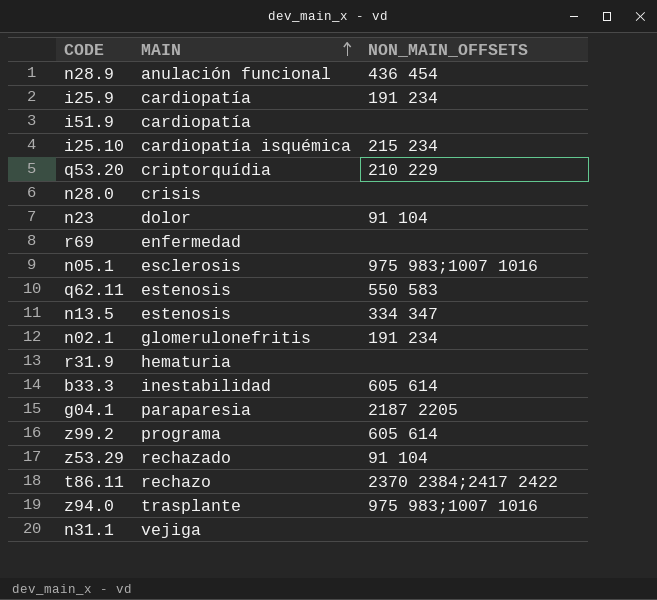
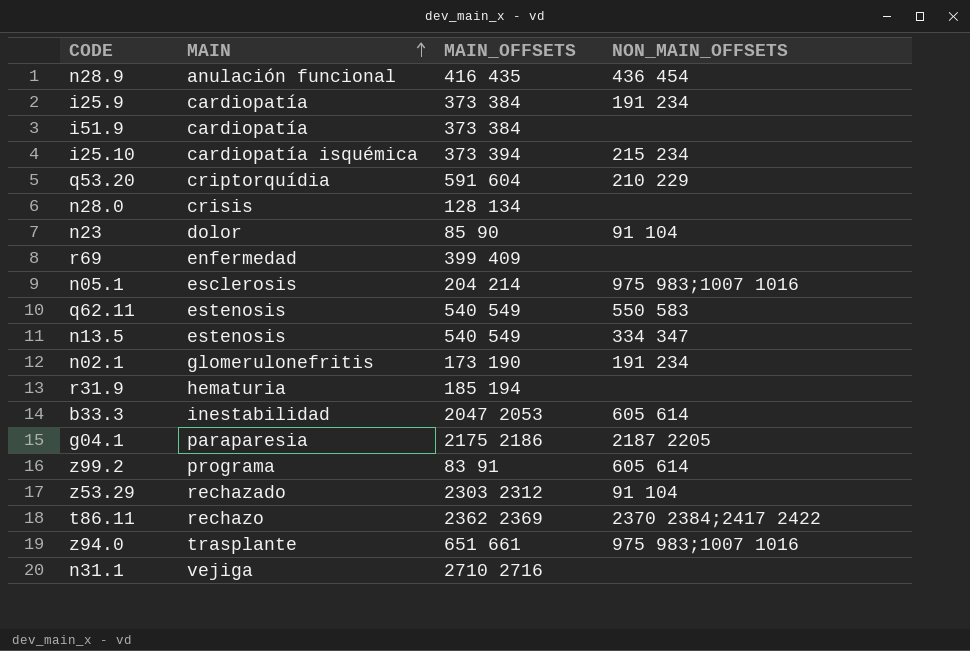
column MAIN_OFFSETS | position: none -> 3

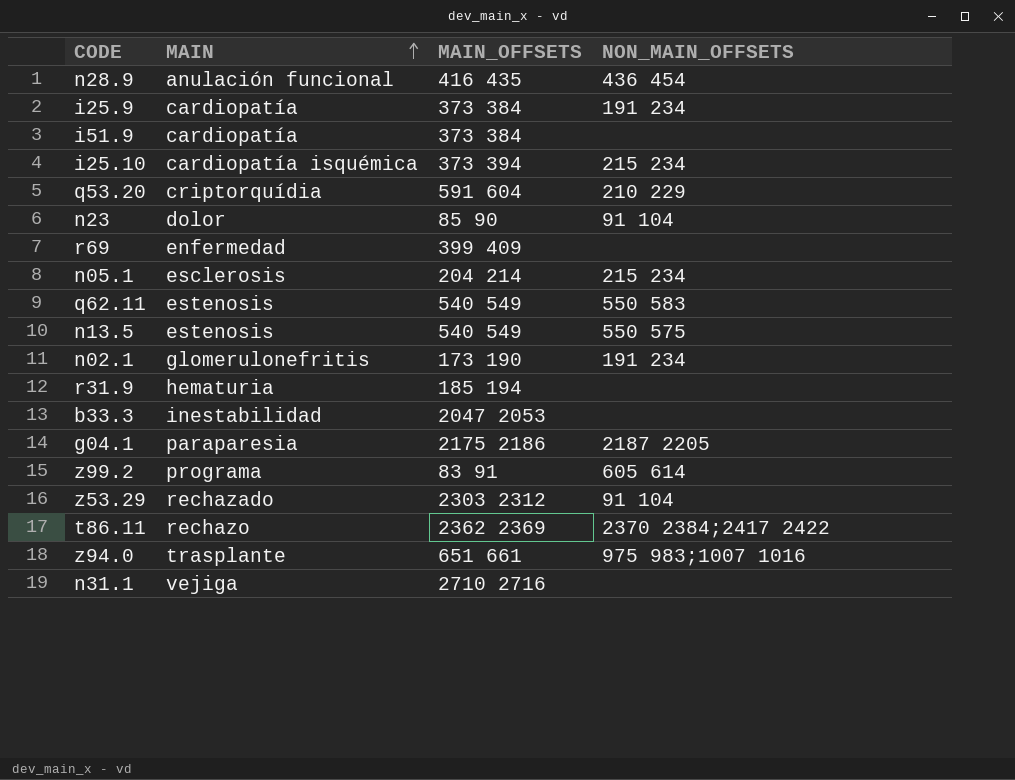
row n28.0: crisis | 128 134 | none -> none
n05.1 | NON_MAIN_OFFSETS: 975 983;1007 1016 -> 215 234
n13.5 | NON_MAIN_OFFSETS: 334 347 -> 550 575
b33.3 | NON_MAIN_OFFSETS: 605 614 -> none

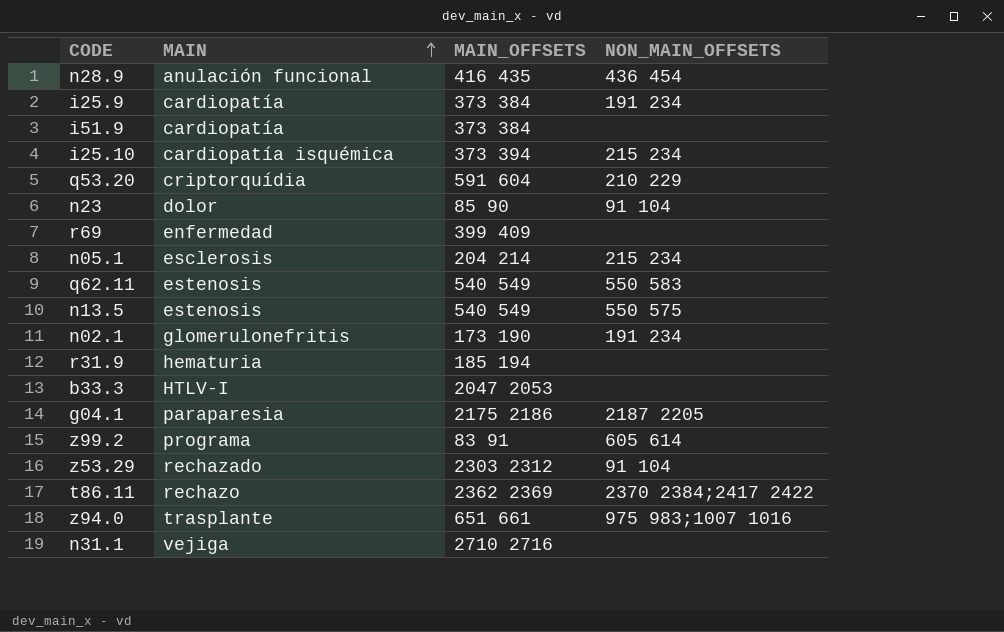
b33.3 | MAIN: inestabilidad -> HTLV-I

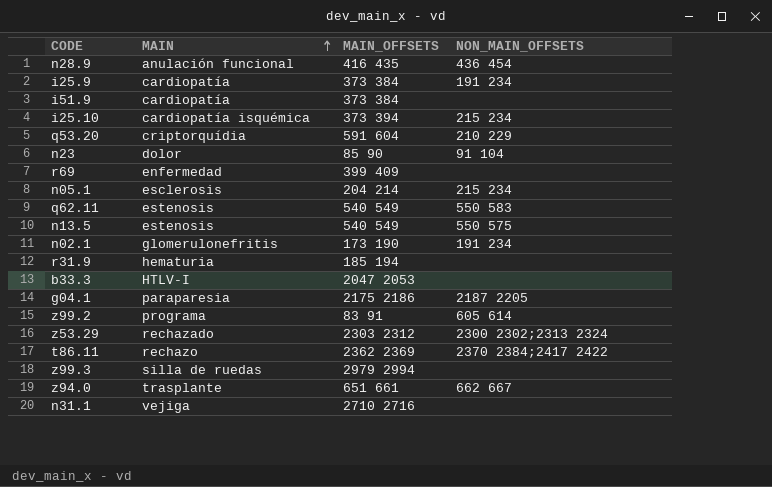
z53.29 | NON_MAIN_OFFSETS: 91 104 -> 2300 2302;2313 2324
row z99.3: none -> silla de ruedas | 2979 2994 | none
z94.0 | NON_MAIN_OFFSETS: 975 983;1007 1016 -> 662 667

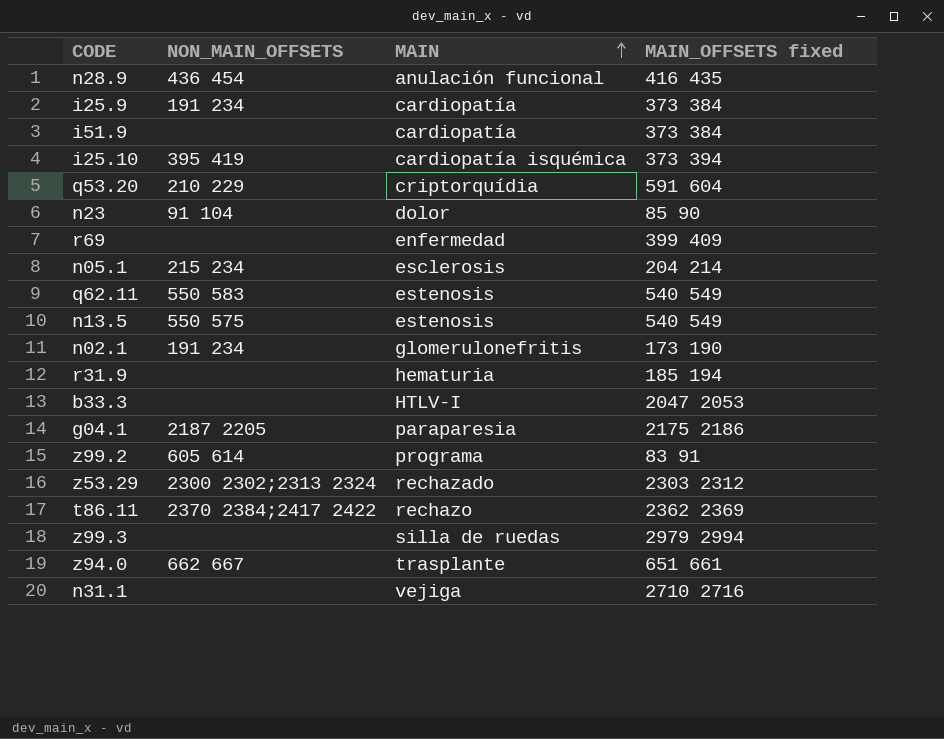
column NON_MAIN_OFFSETS | position: 4 -> 2
column name: MAIN_OFFSETS -> MAIN_OFFSETS fixed
i25.10 | NON_MAIN_OFFSETS: 215 234 -> 395 419

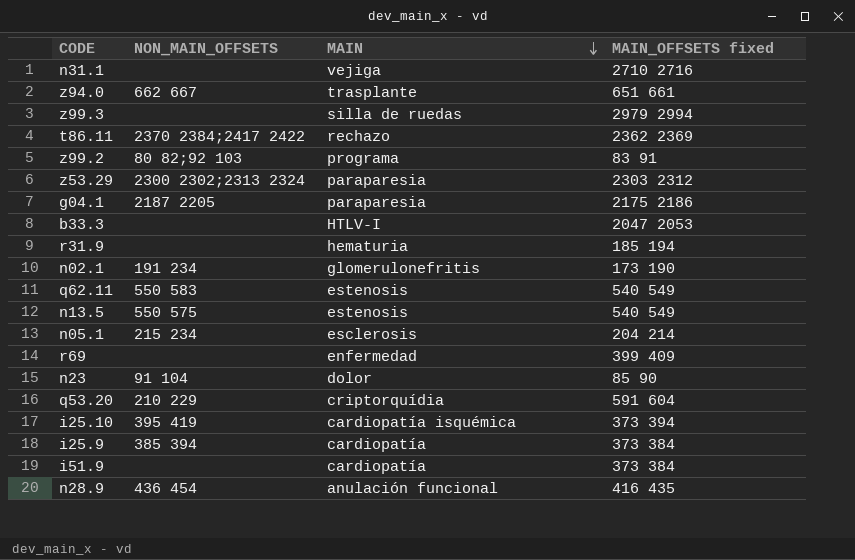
row order: MAIN ascending -> MAIN descending
z99.2 | NON_MAIN_OFFSETS: 605 614 -> 80 82;92 103
z53.29 | MAIN: rechazado -> paraparesia
i25.9 | NON_MAIN_OFFSETS: 191 234 -> 385 394

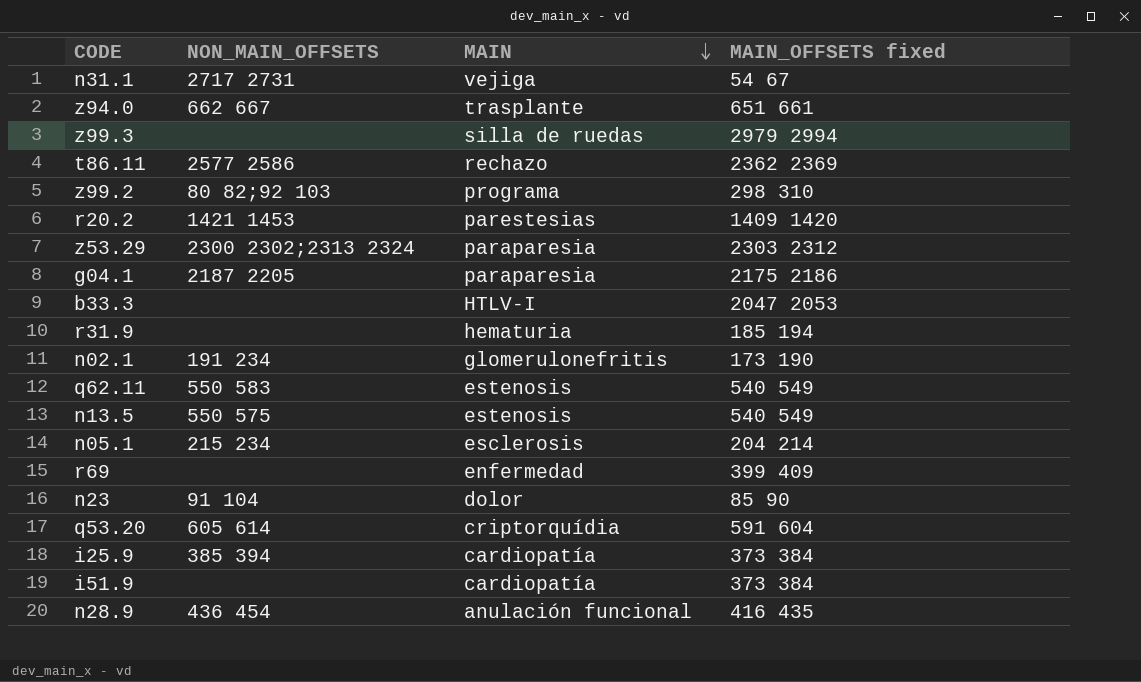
row i25.10: 395 419 | cardiopatía isquémica | 373 394 -> none
n31.1 | NON_MAIN_OFFSETS: none -> 2717 2731
n31.1 | MAIN_OFFSETS fixed: 2710 2716 -> 54 67
t86.11 | NON_MAIN_OFFSETS: 2370 2384;2417 2422 -> 2577 2586
z99.2 | MAIN_OFFSETS fixed: 83 91 -> 298 310
row r20.2: none -> 1421 1453 | parestesias | 1409 1420
q53.20 | NON_MAIN_OFFSETS: 210 229 -> 605 614

